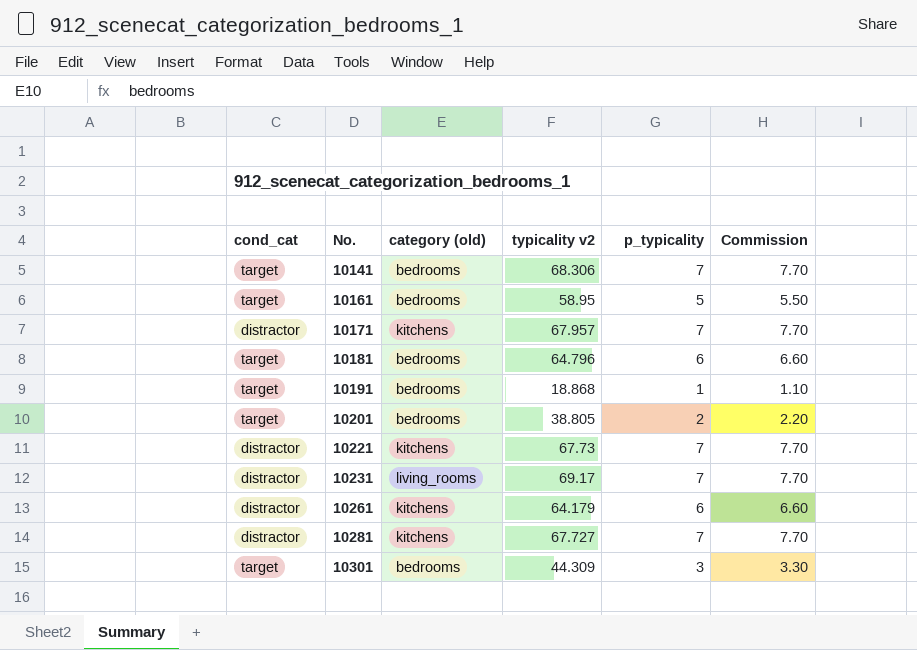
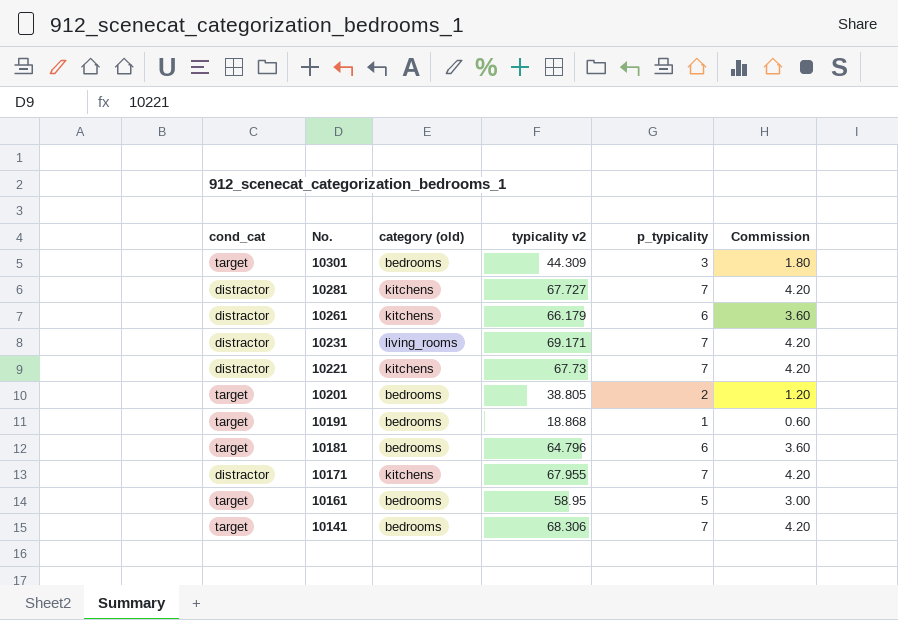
row order: No. ascending -> No. descending
column Commission | formula: [p_typicality] * 1.1 -> [p_typicality] * 0.6
10261 | typicality v2: 64.179 -> 66.179
10231 | typicality v2: 69.17 -> 69.171
10171 | typicality v2: 67.957 -> 67.955

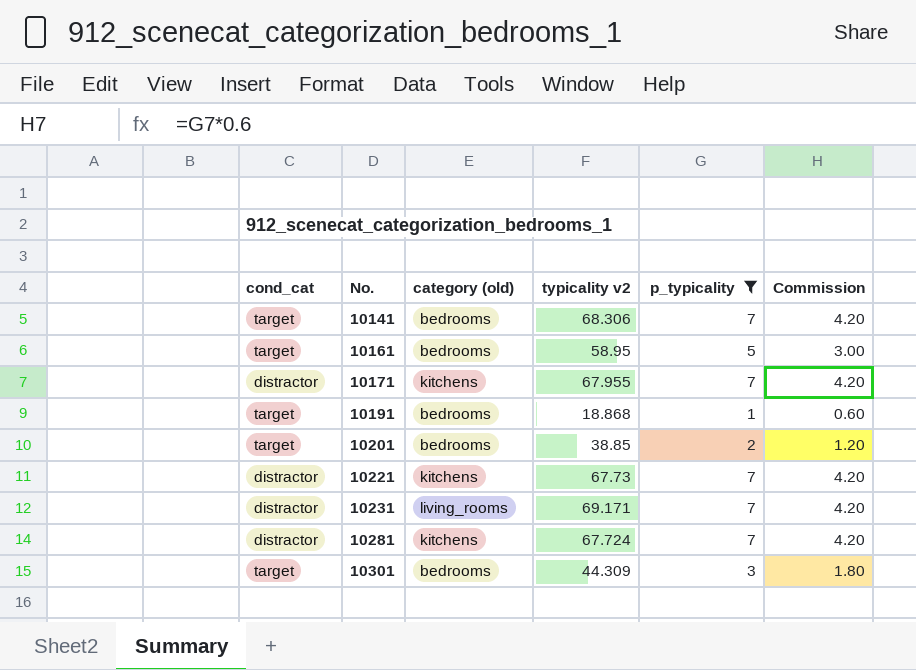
filter: none -> p_typicality != 6
row order: No. descending -> No. ascending
10201 | typicality v2: 38.805 -> 38.85
10281 | typicality v2: 67.727 -> 67.724

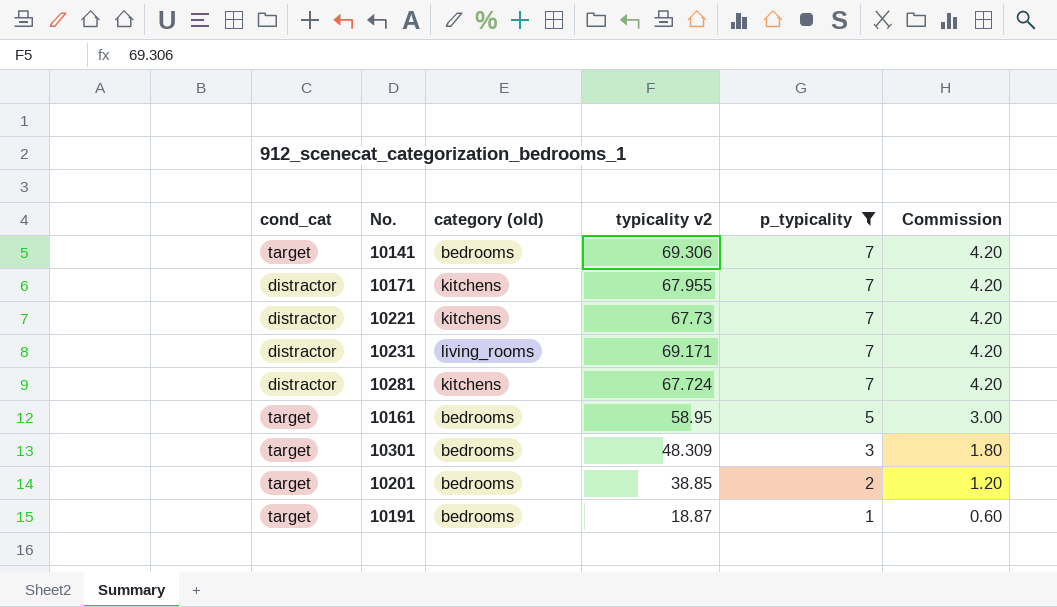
row order: No. ascending -> p_typicality descending
10141 | typicality v2: 68.306 -> 69.306
10301 | typicality v2: 44.309 -> 48.309
10191 | typicality v2: 18.868 -> 18.87

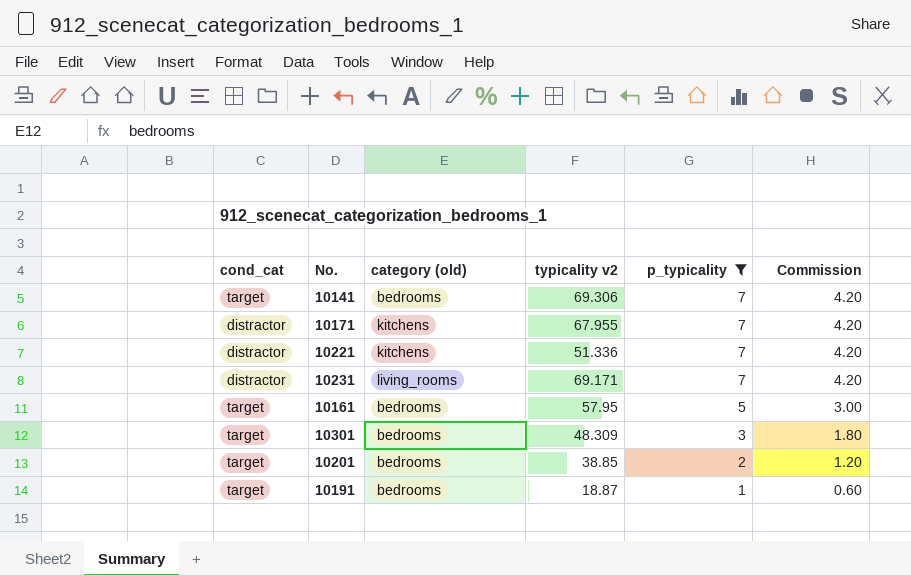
row 10281: distractor | kitchens | 67.724 | 7 | 4.20 -> none
10221 | typicality v2: 67.73 -> 51.336
10161 | typicality v2: 58.95 -> 57.95

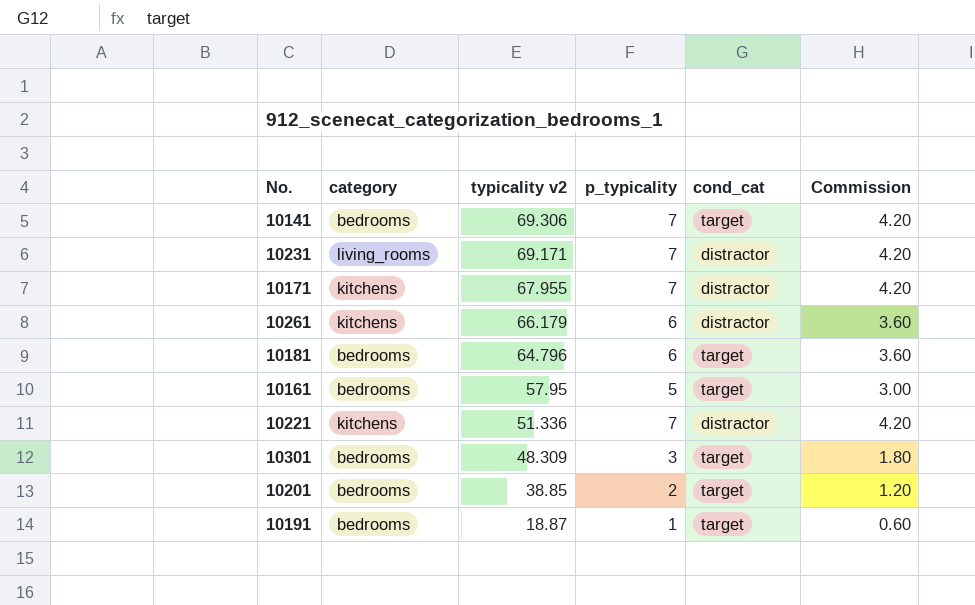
filter: p_typicality != 6 -> none
row order: p_typicality descending -> typicality v2 descending
column name: category (old) -> category
column cond_cat | position: 1 -> 5

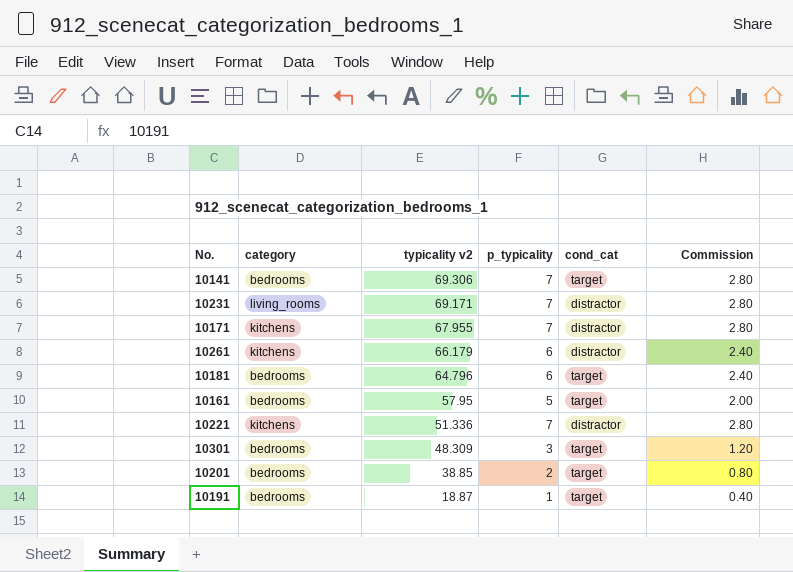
column Commission | formula: [p_typicality] * 0.6 -> [p_typicality] * 0.4

